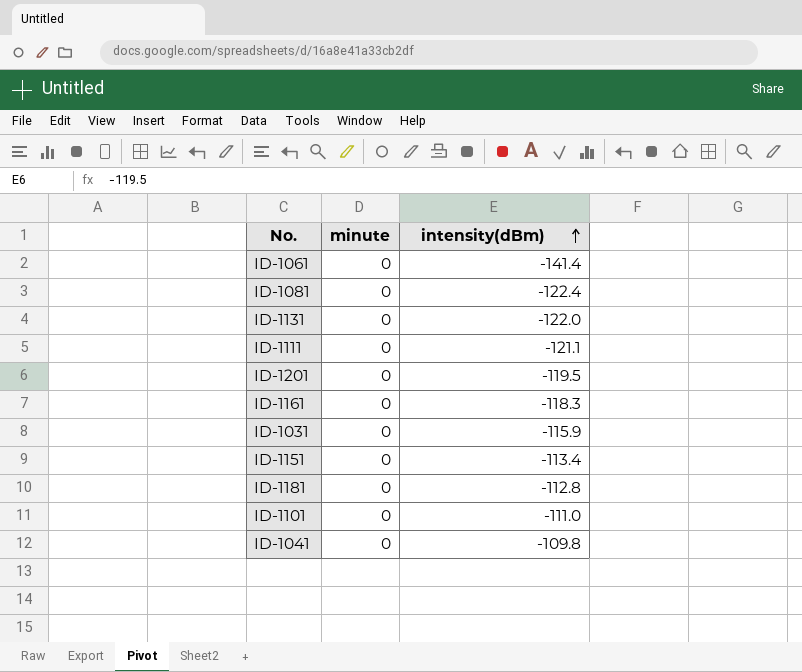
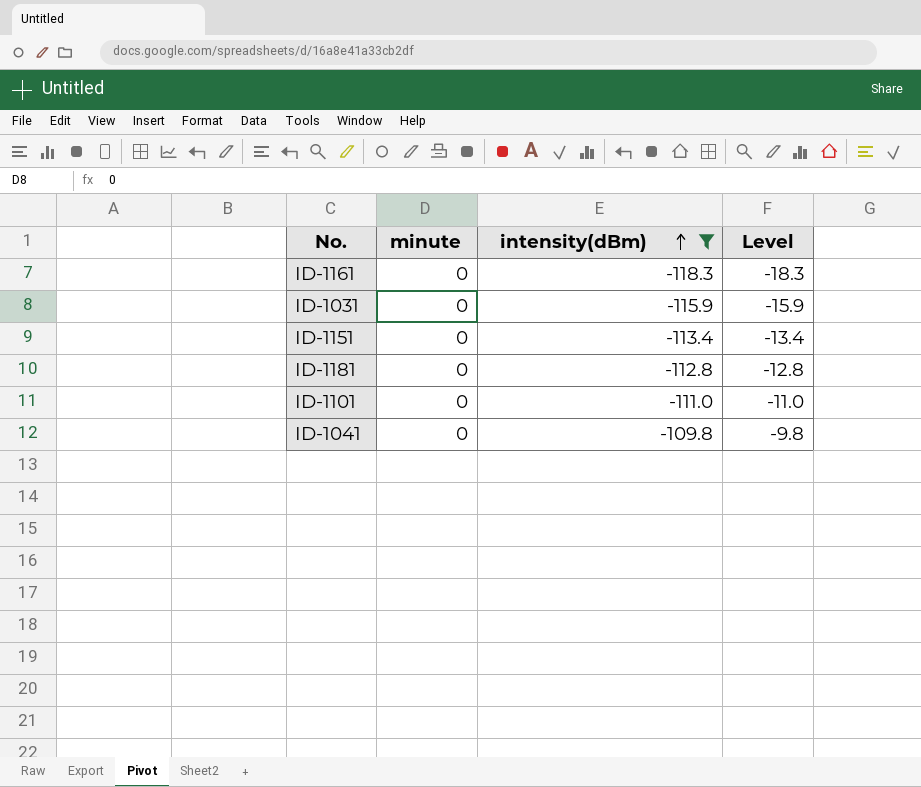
filter: none -> intensity(dBm) >= -118.3
column Level | formula: none -> [intensity(dBm)] + 100

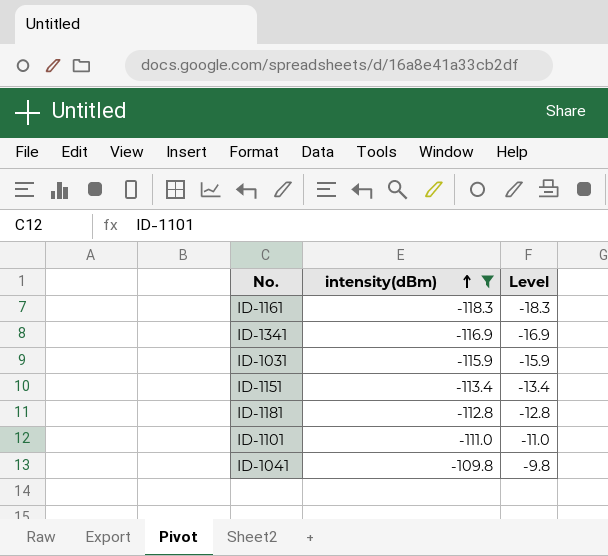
column minute | position: 2 -> none
row ID-1341: none -> -116.9 | -16.9

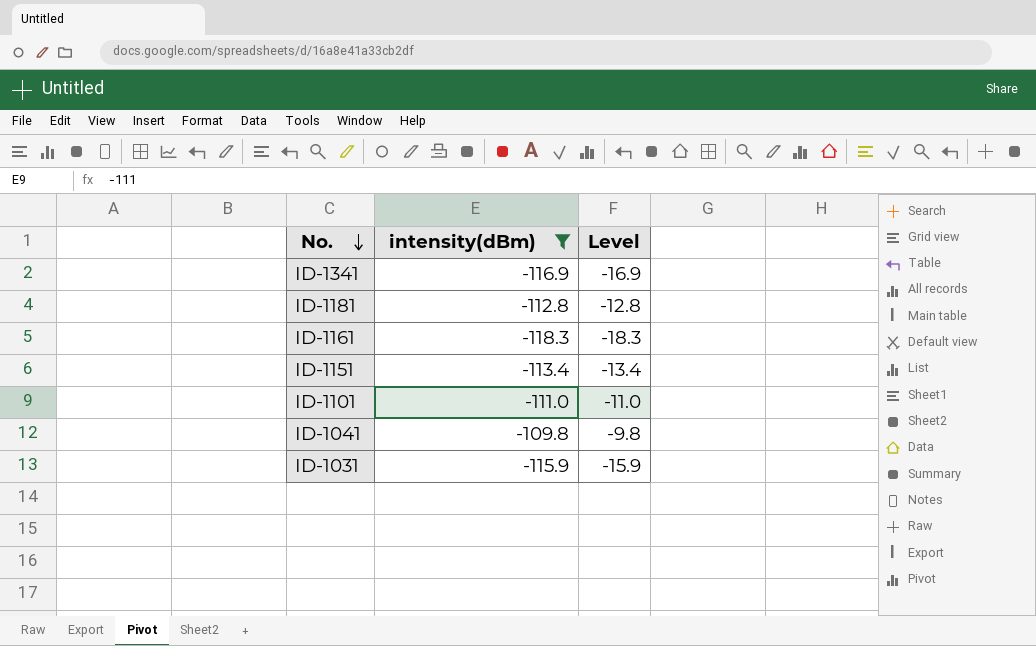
row order: intensity(dBm) ascending -> No. descending

